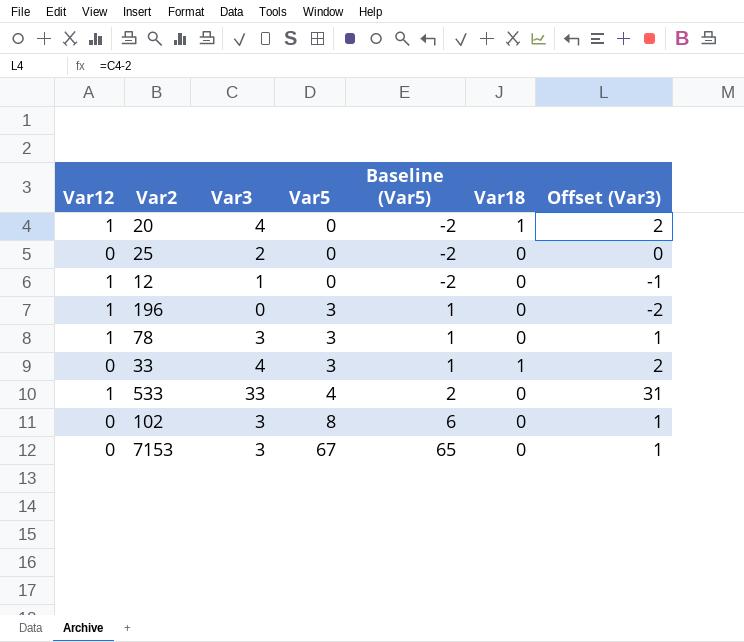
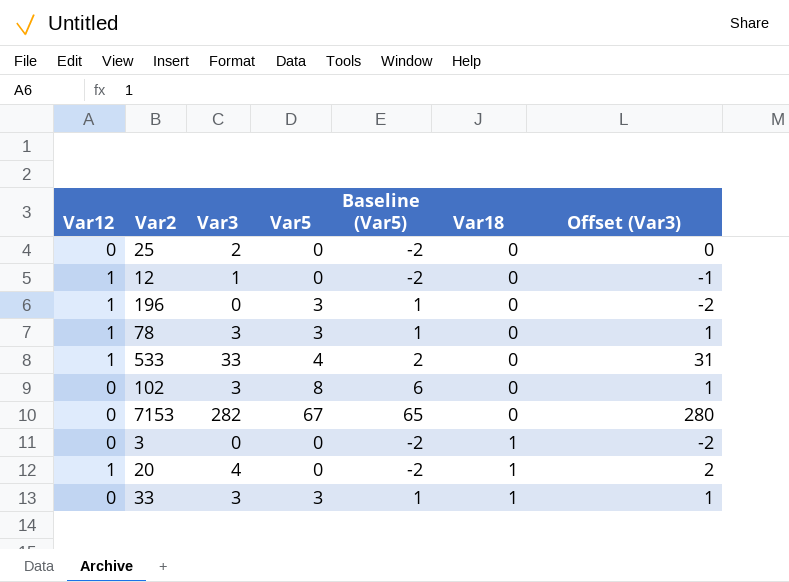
row order: Var5 ascending -> Var18 ascending
7153 | Var3: 3 -> 282
7153 | Offset (Var3): 1 -> 280
row 3: none -> 0 | 0 | 0 | -2 | 1 | -2
33 | Var3: 4 -> 3
33 | Offset (Var3): 2 -> 1

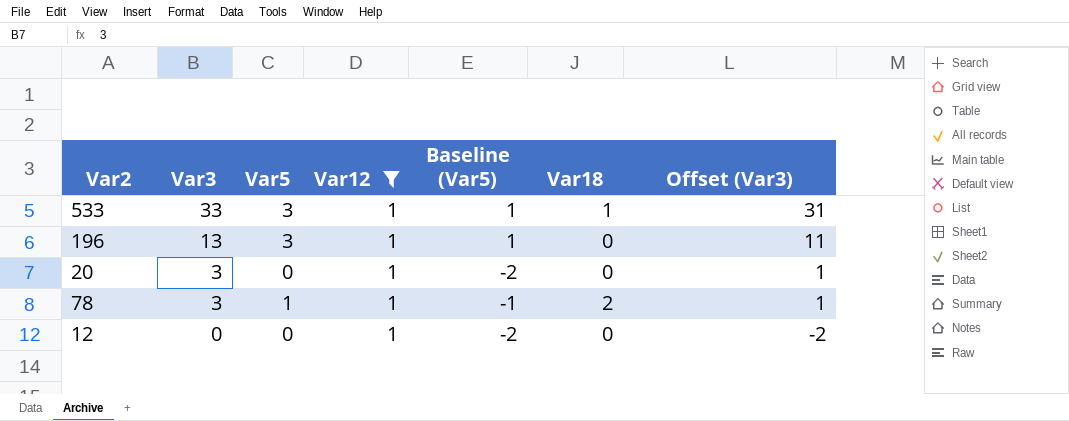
filter: none -> Var12 = 1
row order: Var18 ascending -> Var3 descending
column Var12 | position: 1 -> 4
533 | Var5: 4 -> 3
533 | Baseline (Var5): 2 -> 1
533 | Var18: 0 -> 1
196 | Var3: 0 -> 13
196 | Offset (Var3): -2 -> 11
20 | Var3: 4 -> 3
20 | Var18: 1 -> 0
20 | Offset (Var3): 2 -> 1
78 | Var5: 3 -> 1
78 | Baseline (Var5): 1 -> -1
78 | Var18: 0 -> 2
12 | Var3: 1 -> 0
12 | Offset (Var3): -1 -> -2

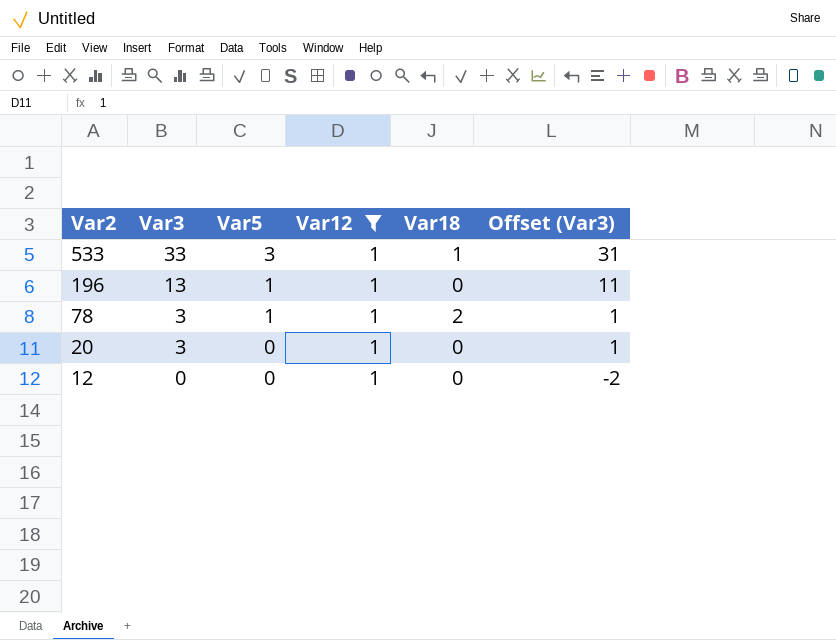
row order: Var3 descending -> Var2 descending
column Baseline (Var5) | formula: [Var5] - 2 -> none
196 | Var5: 3 -> 1

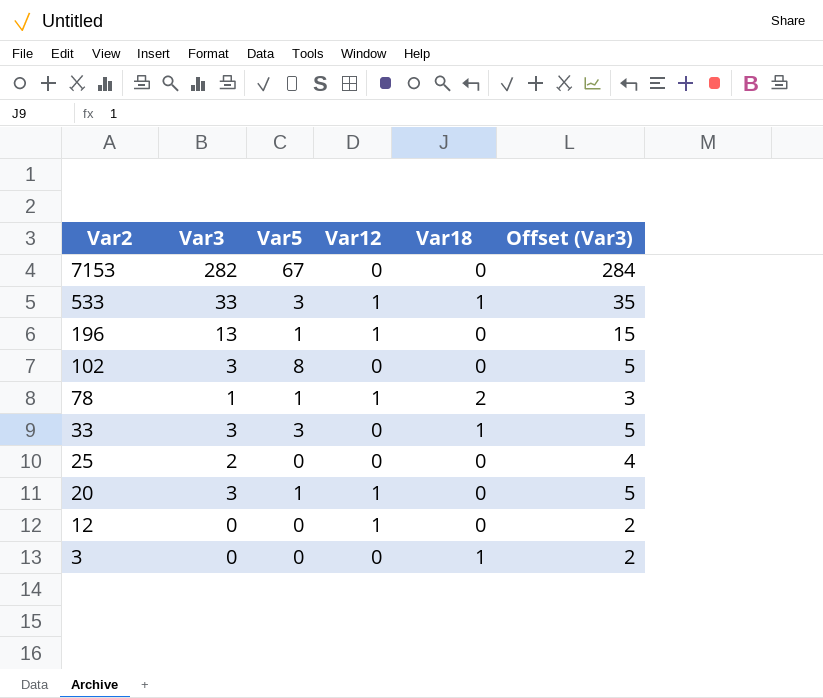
filter: Var12 = 1 -> none
column Offset (Var3) | formula: [Var3] - 2 -> [Var3] + 2
78 | Var3: 3 -> 1
20 | Var5: 0 -> 1

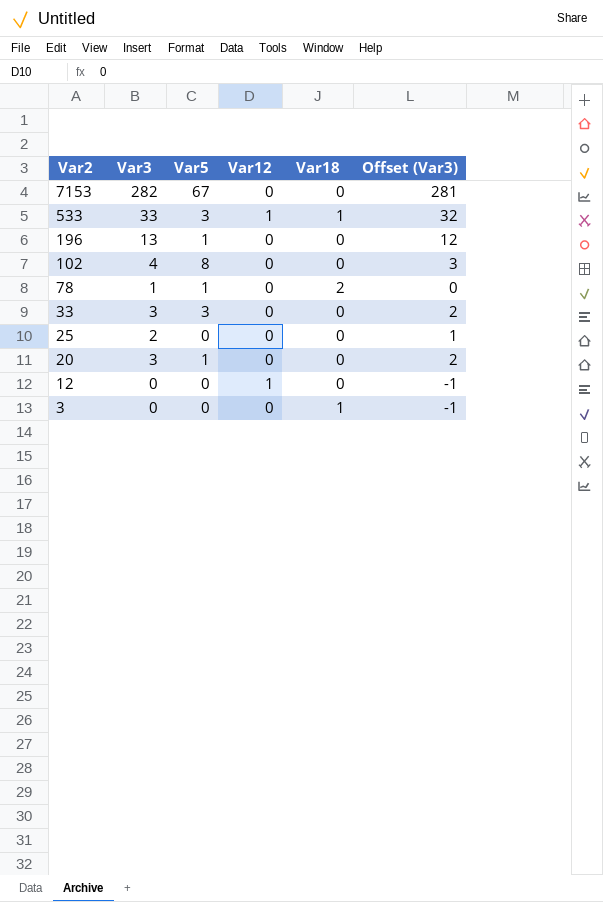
column Offset (Var3) | formula: [Var3] + 2 -> [Var3] - 1
196 | Var12: 1 -> 0
102 | Var3: 3 -> 4
78 | Var12: 1 -> 0
33 | Var18: 1 -> 0
20 | Var12: 1 -> 0

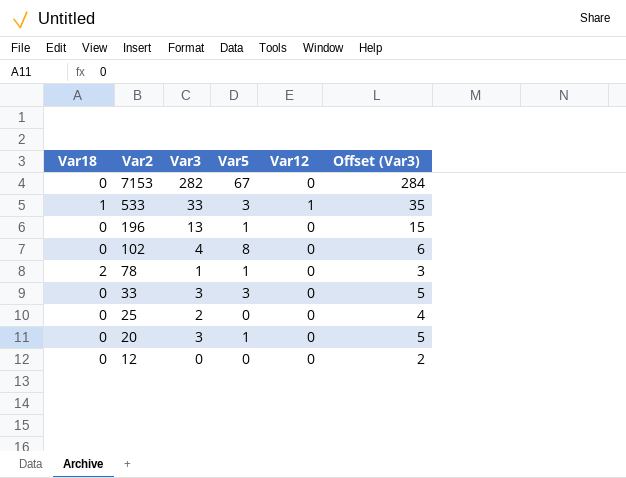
column Var18 | position: 5 -> 1
column Offset (Var3) | formula: [Var3] - 1 -> [Var3] + 2
row 3: 0 | 0 | 0 | 1 | -1 -> none
12 | Var12: 1 -> 0

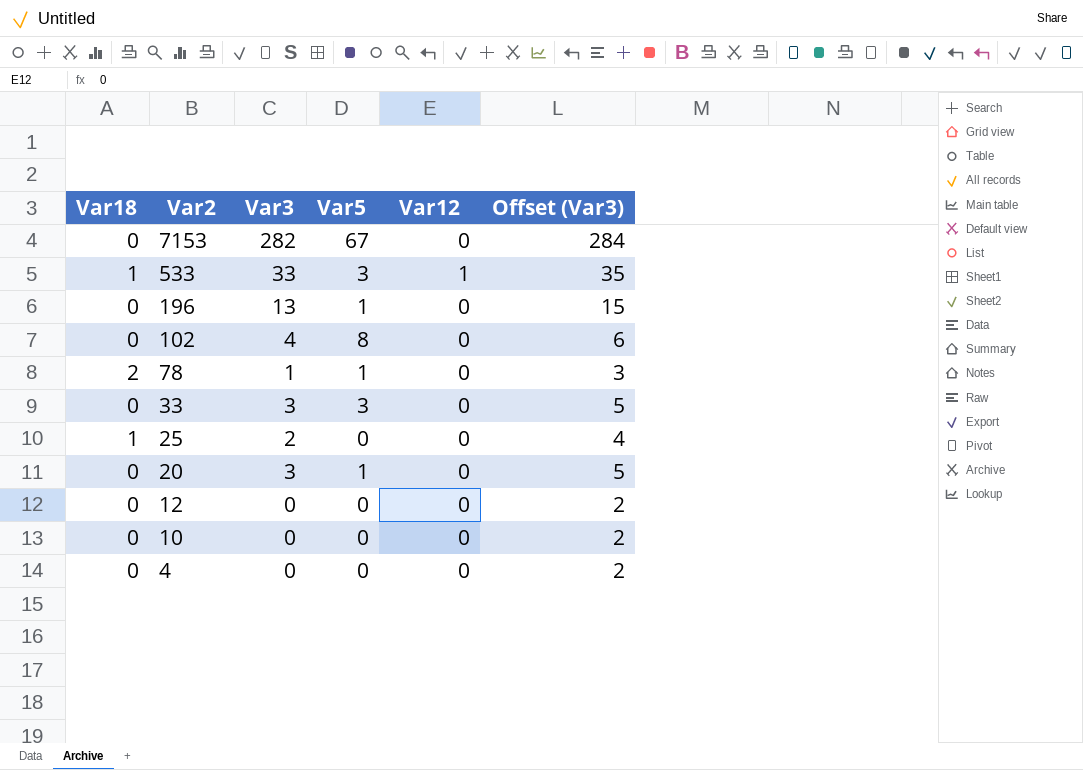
25 | Var18: 0 -> 1
row 10: none -> 0 | 0 | 0 | 0 | 2
row 4: none -> 0 | 0 | 0 | 0 | 2

